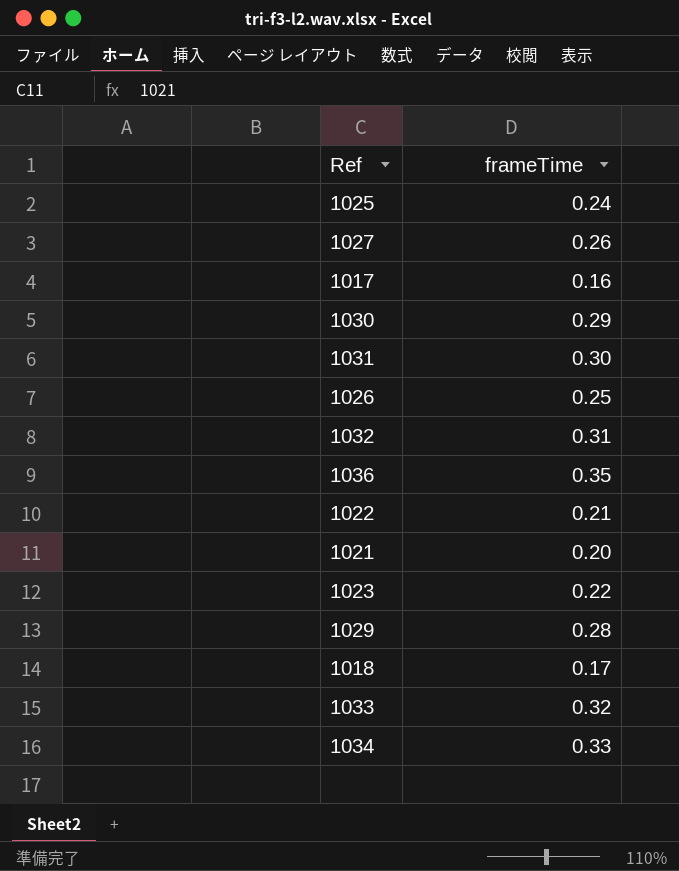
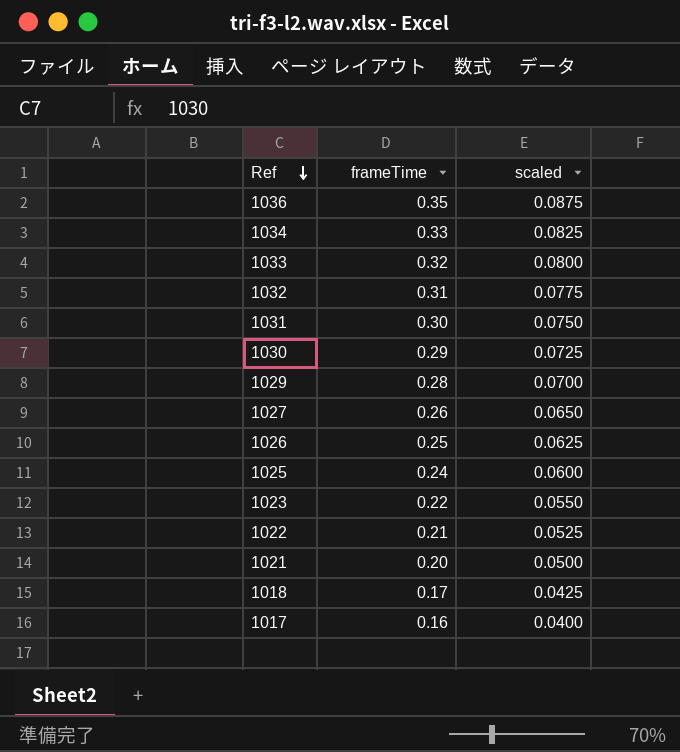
row order: none -> Ref descending
column scaled | formula: none -> [frameTime] * 0.25

